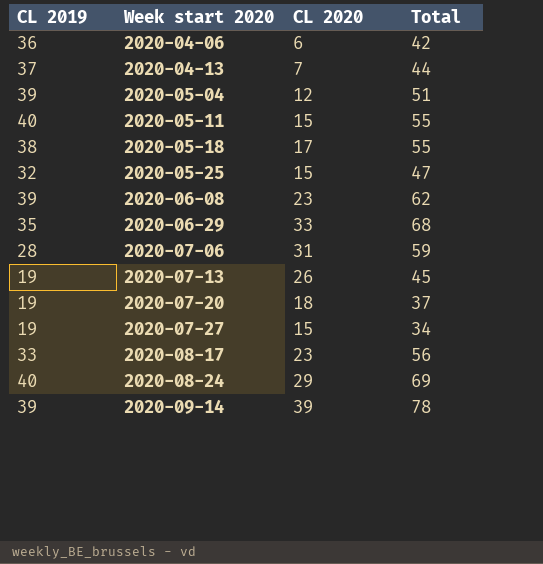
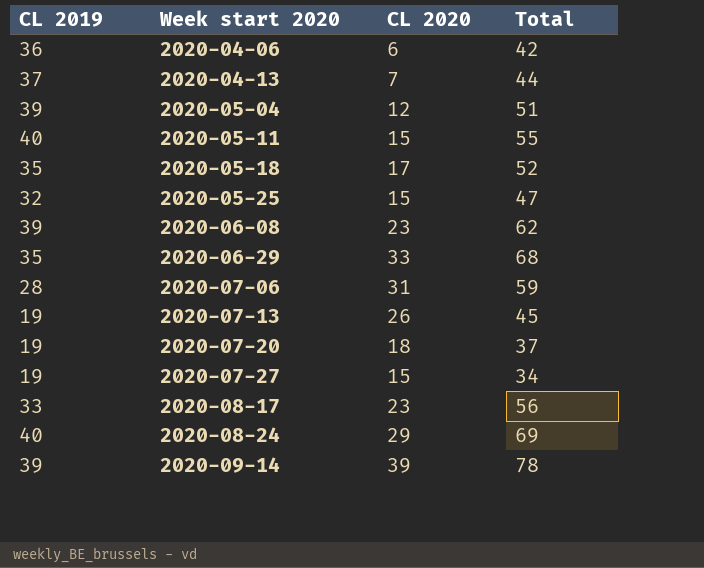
2020-05-18 | CL 2019: 38 -> 35
2020-05-18 | Total: 55 -> 52

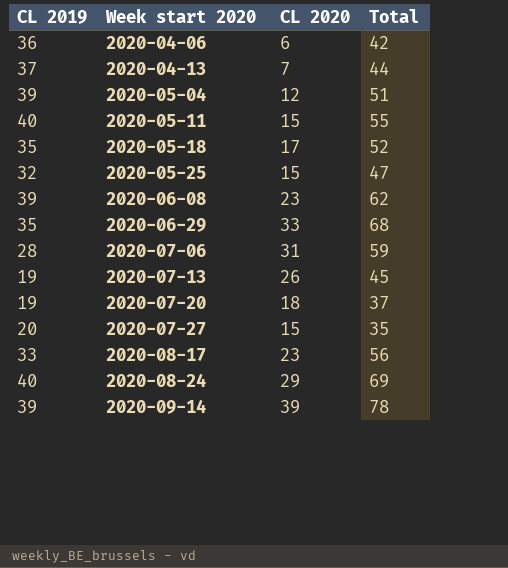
2020-07-27 | CL 2019: 19 -> 20
2020-07-27 | Total: 34 -> 35

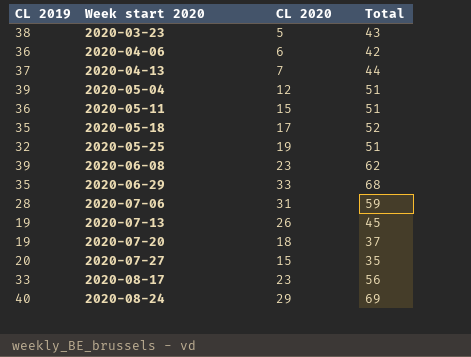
row 2020-09-14: 39 | 39 | 78 -> none
row 2020-03-23: none -> 38 | 5 | 43
2020-05-11 | CL 2019: 40 -> 36
2020-05-11 | Total: 55 -> 51
2020-05-25 | CL 2020: 15 -> 19
2020-05-25 | Total: 47 -> 51

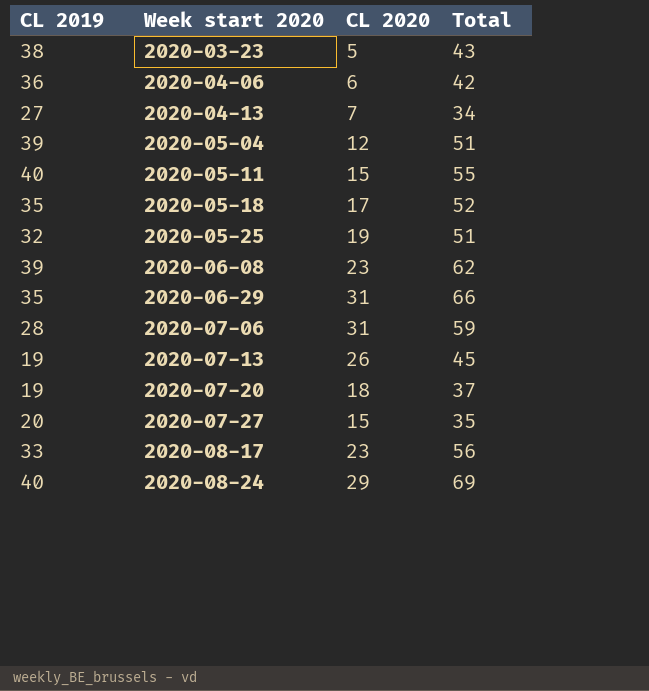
2020-04-13 | CL 2019: 37 -> 27
2020-04-13 | Total: 44 -> 34
2020-05-11 | CL 2019: 36 -> 40
2020-05-11 | Total: 51 -> 55
2020-06-29 | CL 2020: 33 -> 31
2020-06-29 | Total: 68 -> 66

